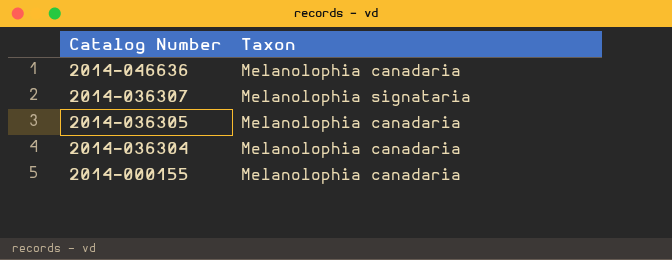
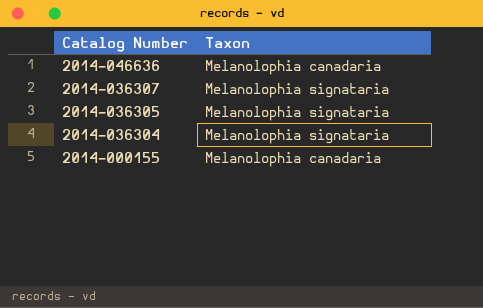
2014-036305 | Taxon: Melanolophia canadaria -> Melanolophia signataria
2014-036304 | Taxon: Melanolophia canadaria -> Melanolophia signataria

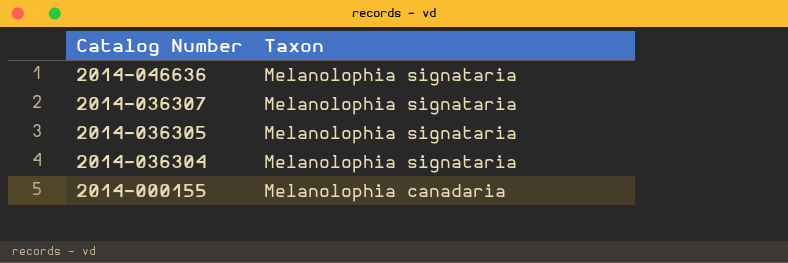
2014-046636 | Taxon: Melanolophia canadaria -> Melanolophia signataria

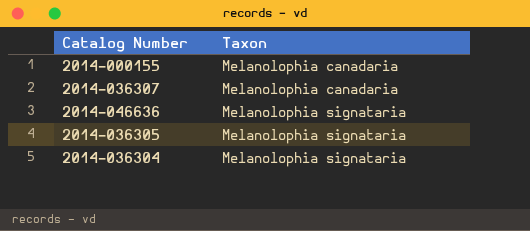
row order: Catalog Number descending -> Taxon ascending
2014-036307 | Taxon: Melanolophia signataria -> Melanolophia canadaria

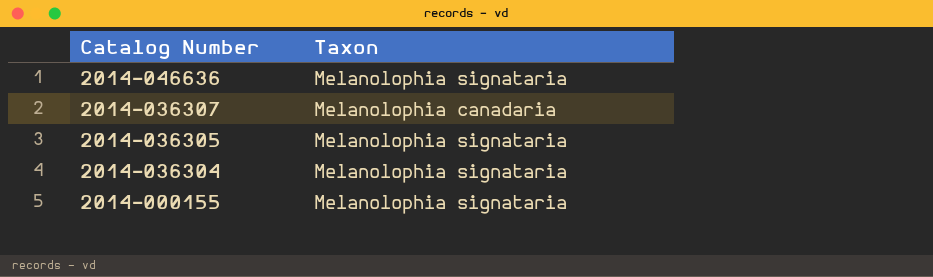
row order: Taxon ascending -> Catalog Number descending
2014-000155 | Taxon: Melanolophia canadaria -> Melanolophia signataria

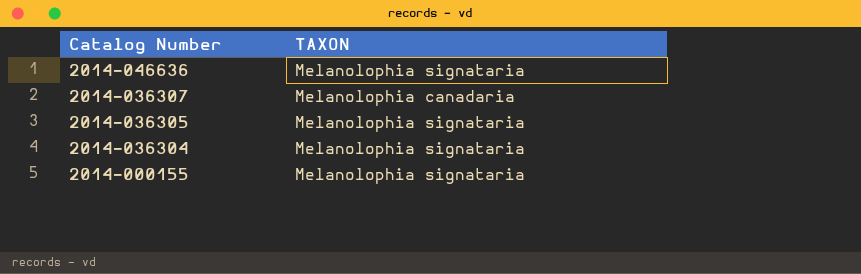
column name: Taxon -> TAXON

